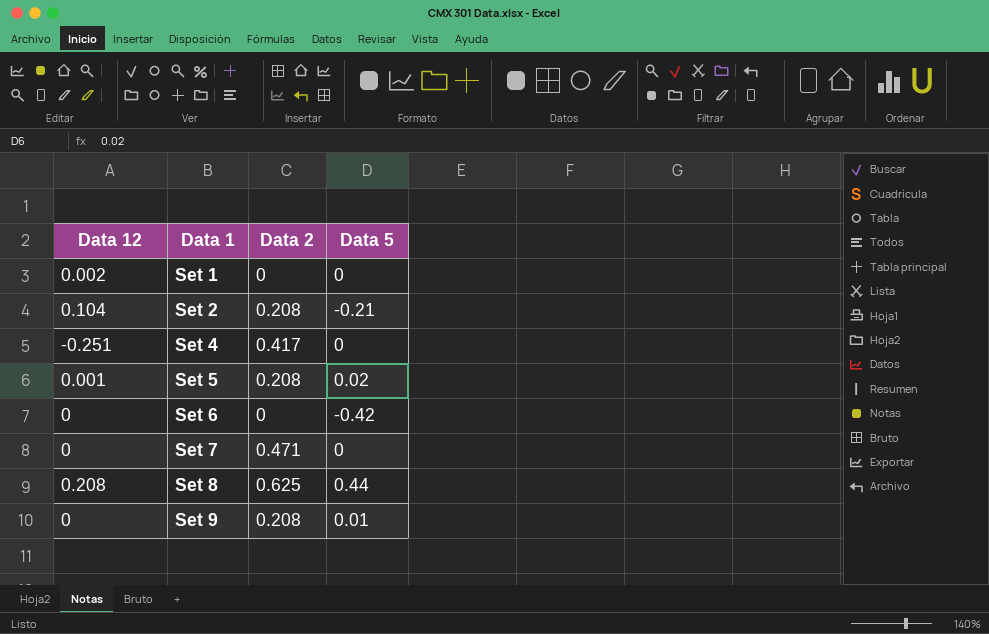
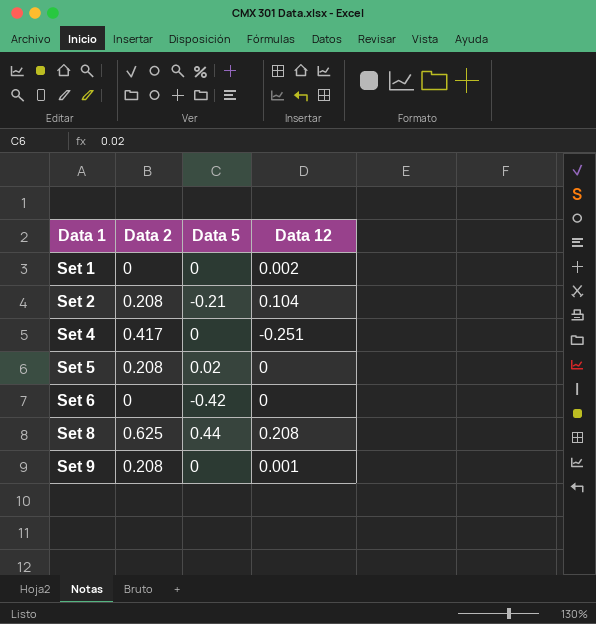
column Data 12 | position: 1 -> 4
row Set 7: 0 | 0.471 | 0 -> none
Set 5 | Data 12: 0.001 -> 0
Set 9 | Data 5: 0.01 -> 0
Set 9 | Data 12: 0 -> 0.001

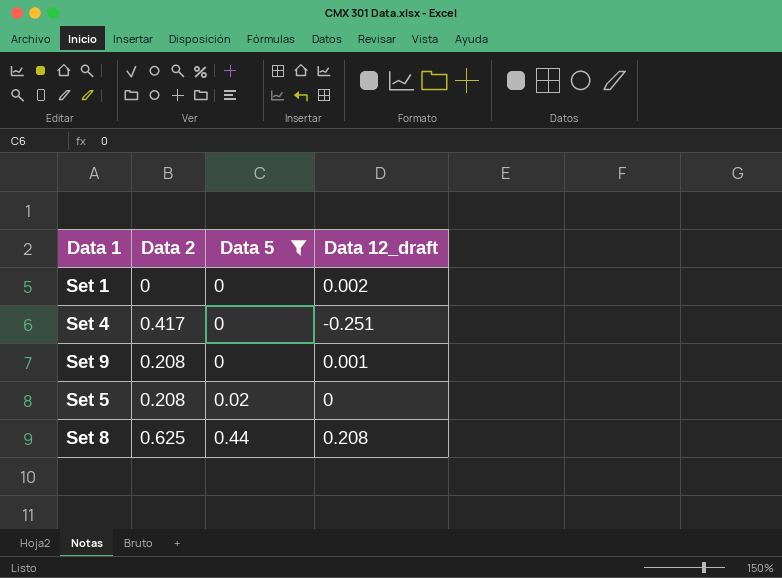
filter: none -> Data 5 >= 0
row order: Data 1 ascending -> Data 5 ascending
column name: Data 12 -> Data 12_draft

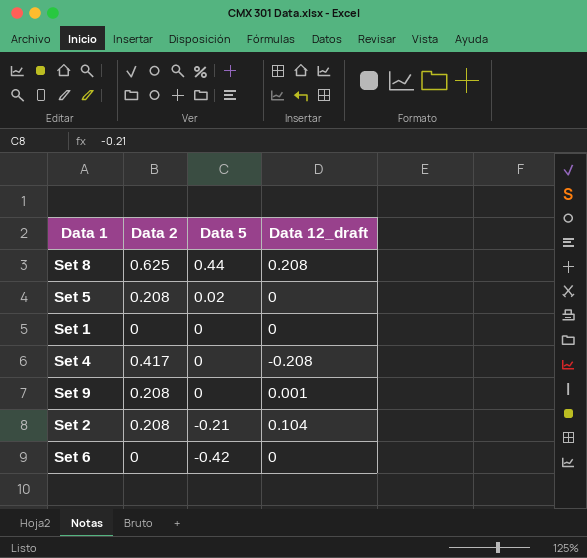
filter: Data 5 >= 0 -> none
row order: Data 5 ascending -> Data 5 descending
Set 1 | Data 12_draft: 0.002 -> 0
Set 4 | Data 12_draft: -0.251 -> -0.208

